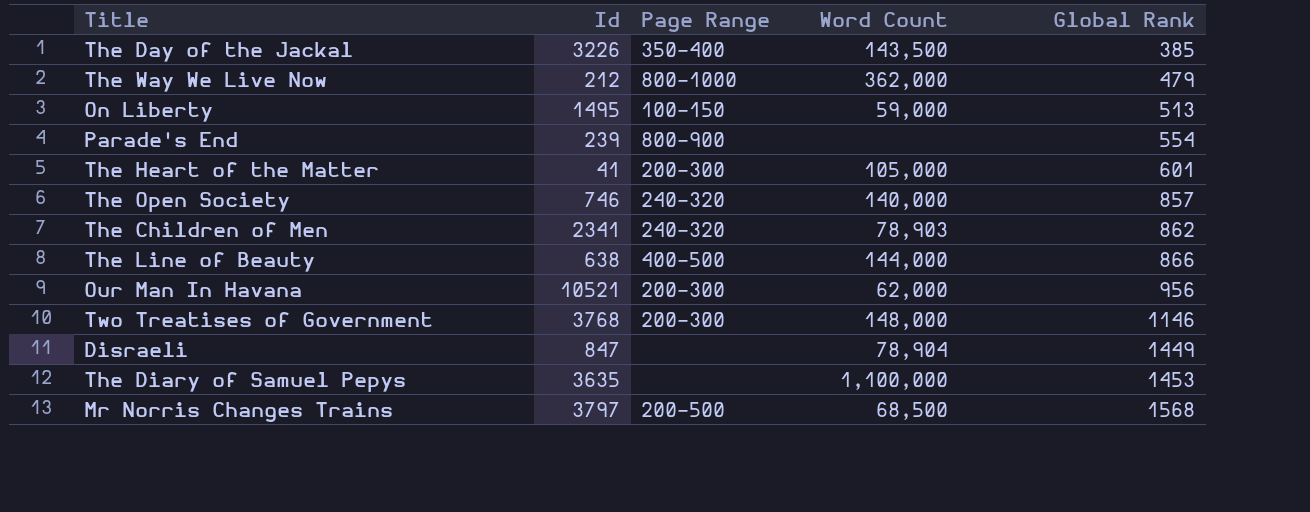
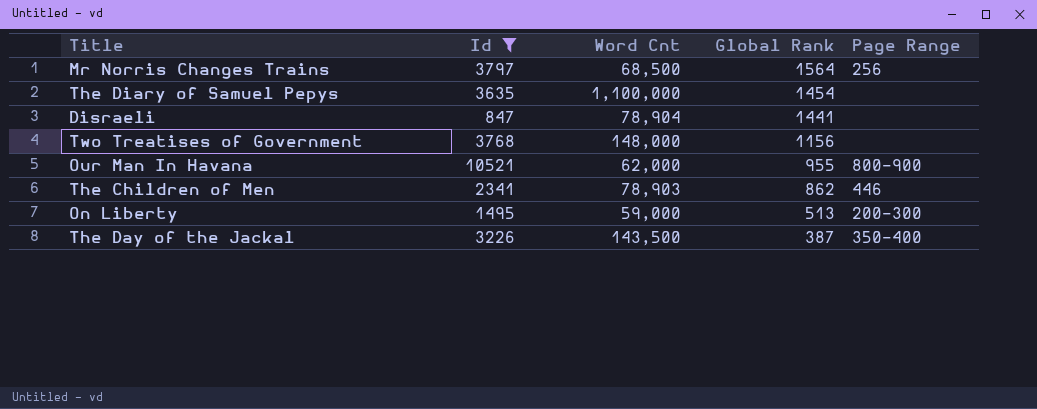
filter: none -> Id >= 847
row order: Global Rank ascending -> Global Rank descending
column name: Word Count -> Word Cnt
column Page Range | position: 3 -> 5
Mr Norris Changes Trains | Global Rank: 1568 -> 1564
Mr Norris Changes Trains | Page Range: 200-500 -> 256
The Diary of Samuel Pepys | Global Rank: 1453 -> 1454
Disraeli | Global Rank: 1449 -> 1441
Two Treatises of Government | Global Rank: 1146 -> 1156
Two Treatises of Government | Page Range: 200-300 -> none
Our Man In Havana | Global Rank: 956 -> 955
Our Man In Havana | Page Range: 200-300 -> 800-900
The Children of Men | Page Range: 240-320 -> 446
On Liberty | Page Range: 100-150 -> 200-300
The Day of the Jackal | Global Rank: 385 -> 387

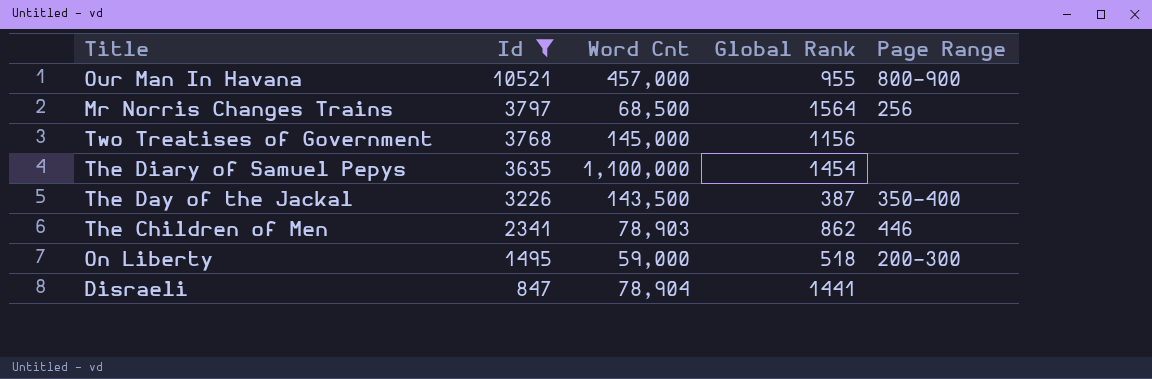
row order: Global Rank descending -> Id descending
Our Man In Havana | Word Cnt: 62,000 -> 457,000
Two Treatises of Government | Word Cnt: 148,000 -> 145,000
On Liberty | Global Rank: 513 -> 518

